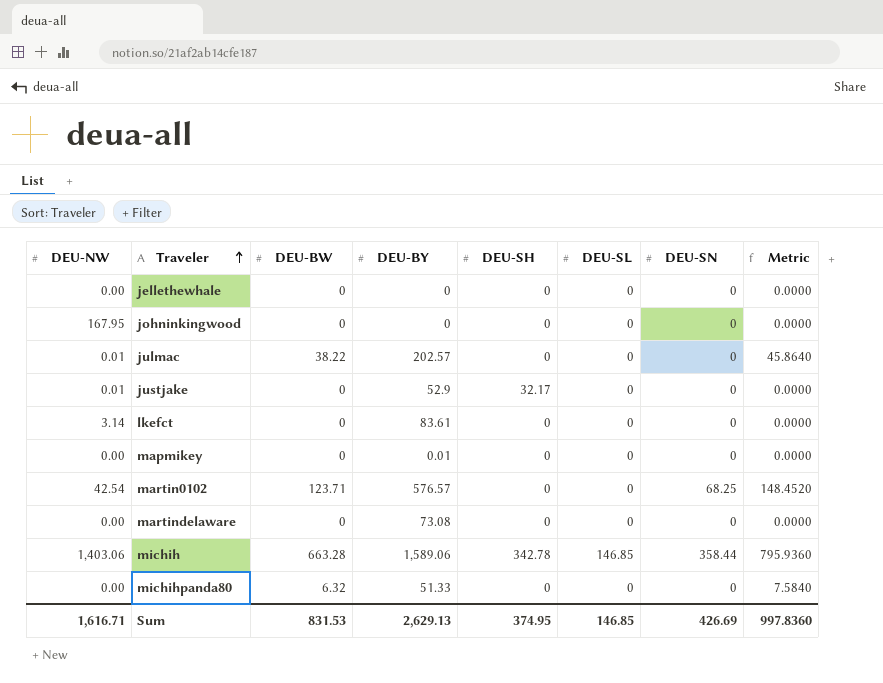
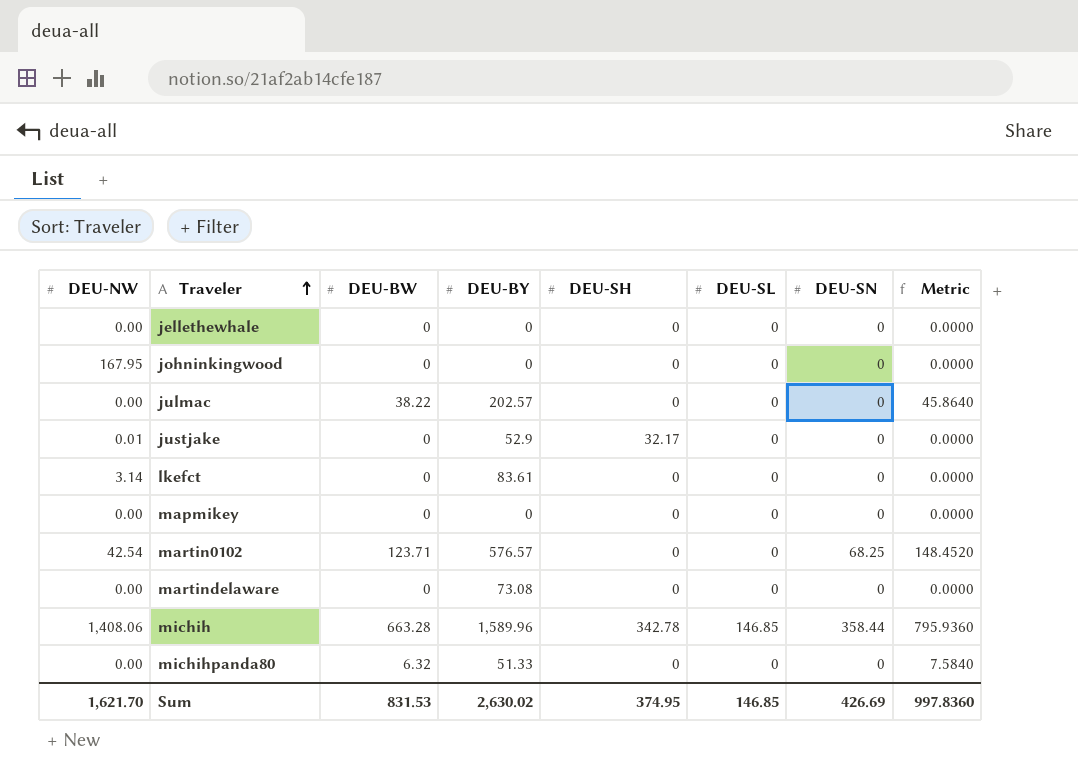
julmac | DEU-NW: 0.01 -> 0.00
mapmikey | DEU-BY: 0.01 -> 0
michih | DEU-NW: 1,403.06 -> 1,408.06
michih | DEU-BY: 1,589.06 -> 1,589.96
Sum | DEU-NW: 1,616.71 -> 1,621.70
Sum | DEU-BY: 2,629.13 -> 2,630.02

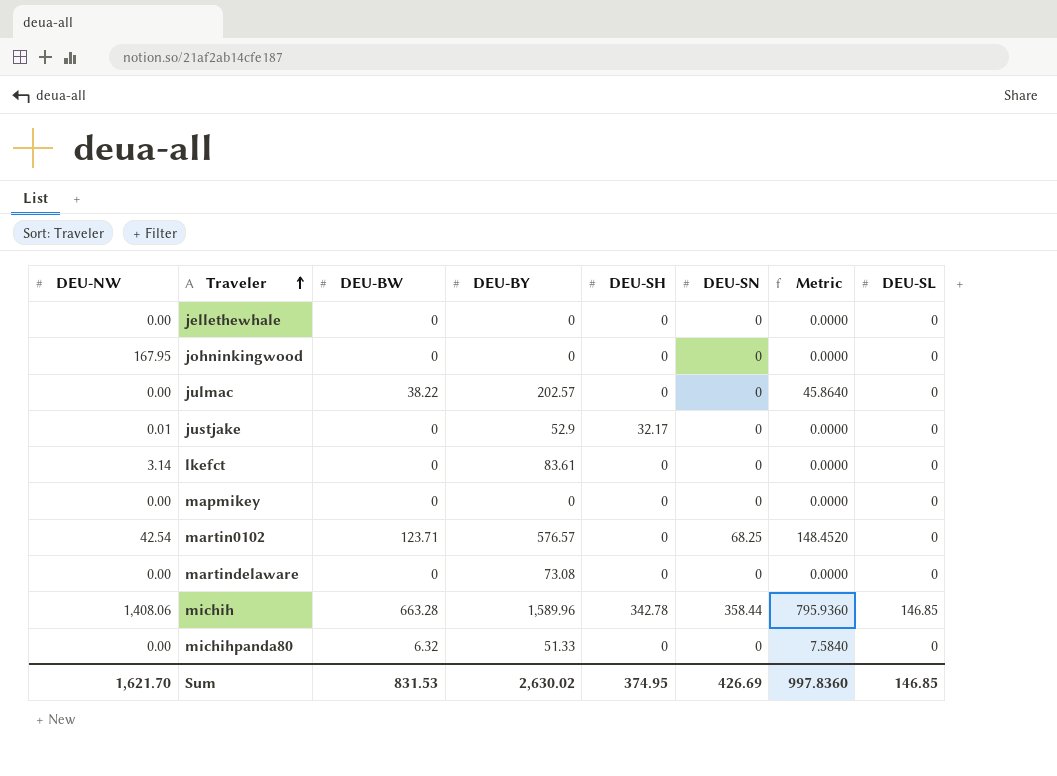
column DEU-SL | position: 6 -> 8

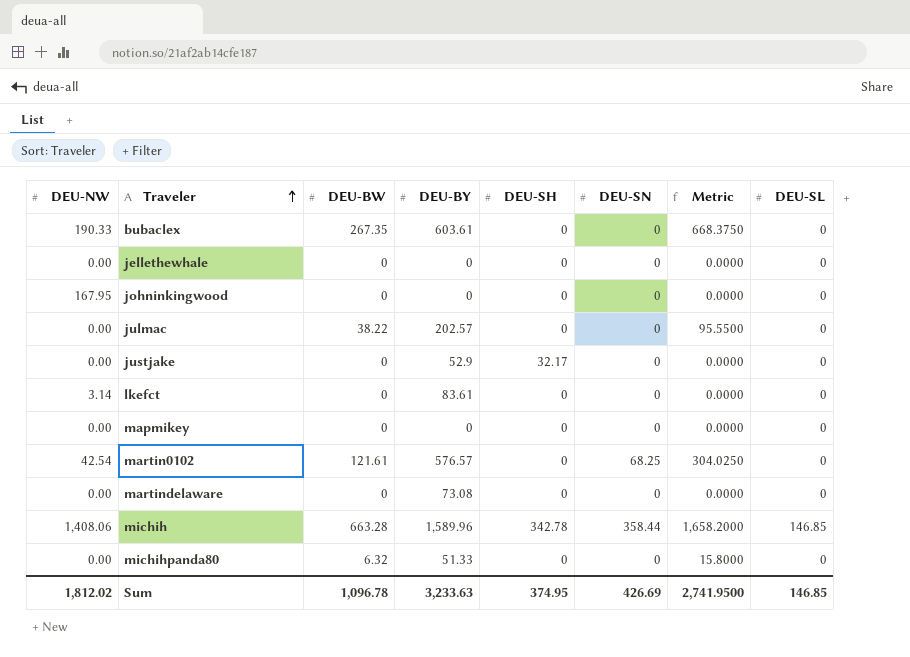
column Metric | formula: [DEU-BW] * 1.2 -> [DEU-BW] * 2.5
row bubaclex: none -> 190.33 | 267.35 | 603.61 | 0 | 0 | 668.3750 | 0
justjake | DEU-NW: 0.01 -> 0.00
martin0102 | DEU-BW: 123.71 -> 121.61
Sum | DEU-NW: 1,621.70 -> 1,812.02
Sum | DEU-BW: 831.53 -> 1,096.78
Sum | DEU-BY: 2,630.02 -> 3,233.63
Sum | Metric: 997.8360 -> 2,741.9500

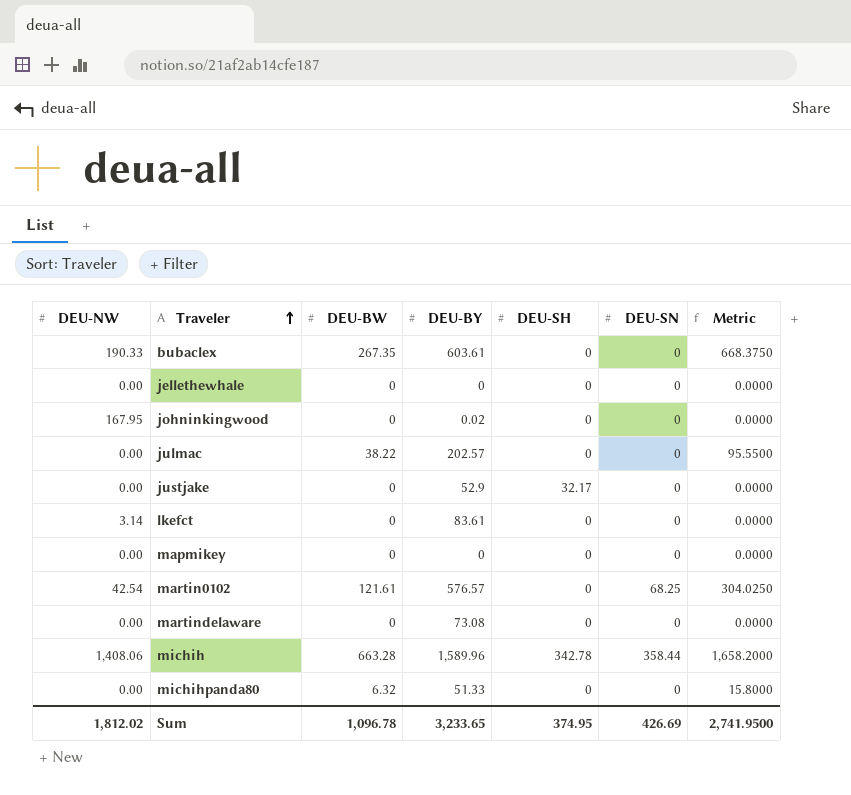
column DEU-SL | position: 8 -> none
johninkingwood | DEU-BY: 0 -> 0.02
Sum | DEU-BY: 3,233.63 -> 3,233.65

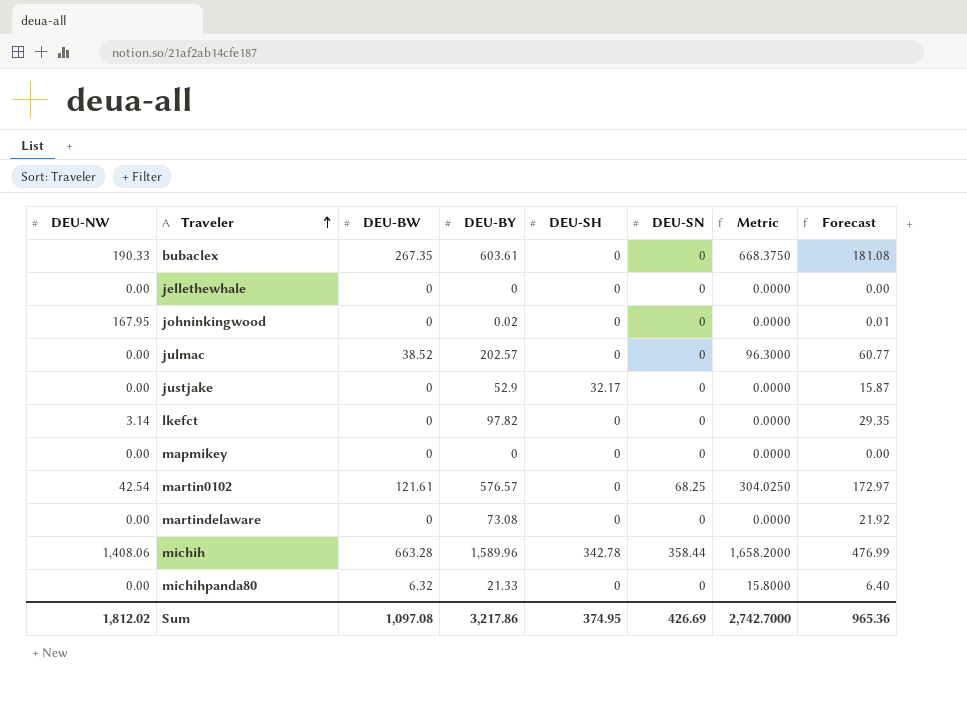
column Forecast | formula: none -> [DEU-BY] * 0.3
julmac | DEU-BW: 38.22 -> 38.52
julmac | Metric: 95.5500 -> 96.3000
lkefct | DEU-BY: 83.61 -> 97.82
michihpanda80 | DEU-BY: 51.33 -> 21.33
Sum | DEU-BW: 1,096.78 -> 1,097.08
Sum | DEU-BY: 3,233.65 -> 3,217.86
Sum | Metric: 2,741.9500 -> 2,742.7000

